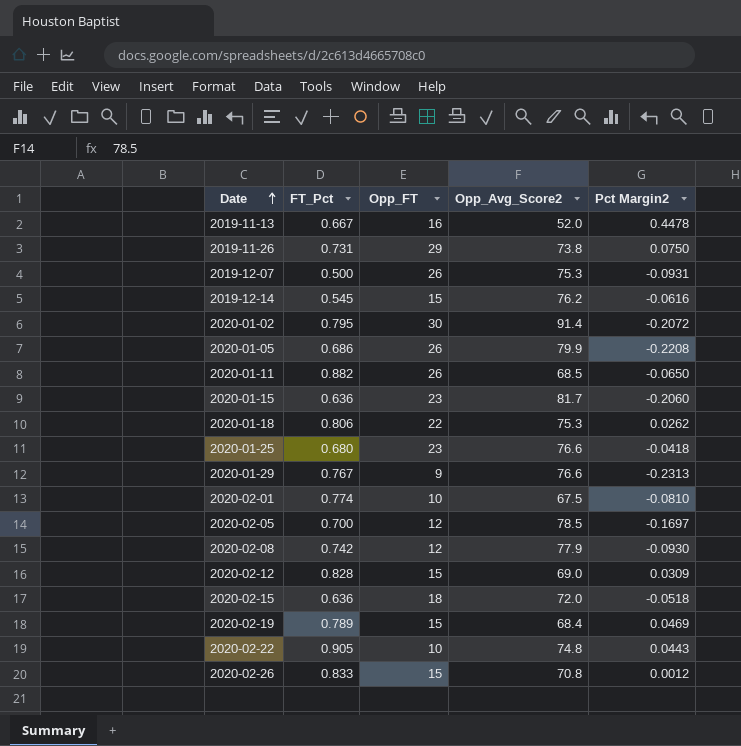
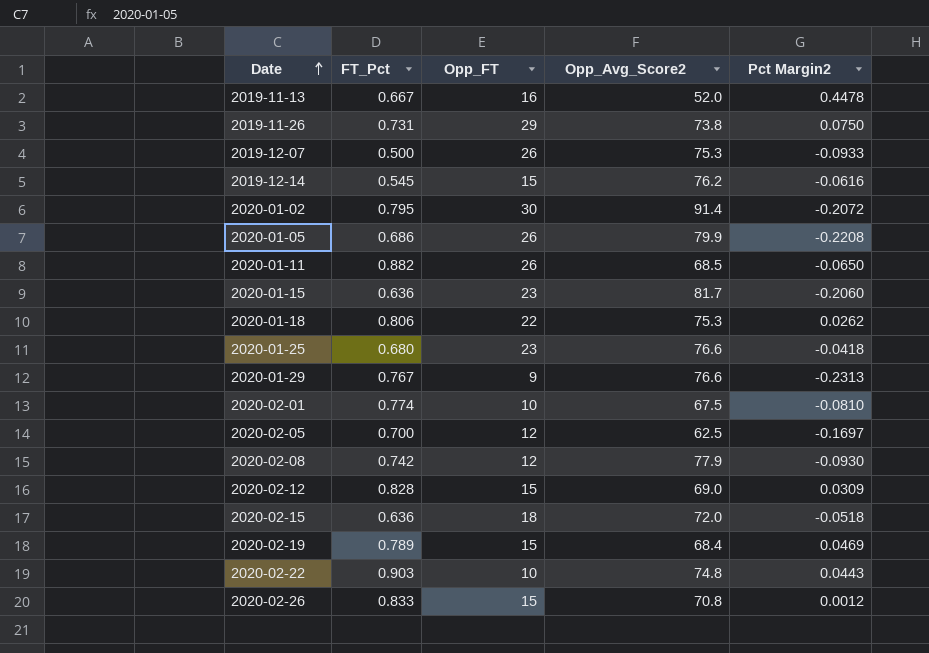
2019-12-07 | Pct Margin2: -0.0931 -> -0.0933
2020-02-05 | Opp_Avg_Score2: 78.5 -> 62.5
2020-02-22 | FT_Pct: 0.905 -> 0.903

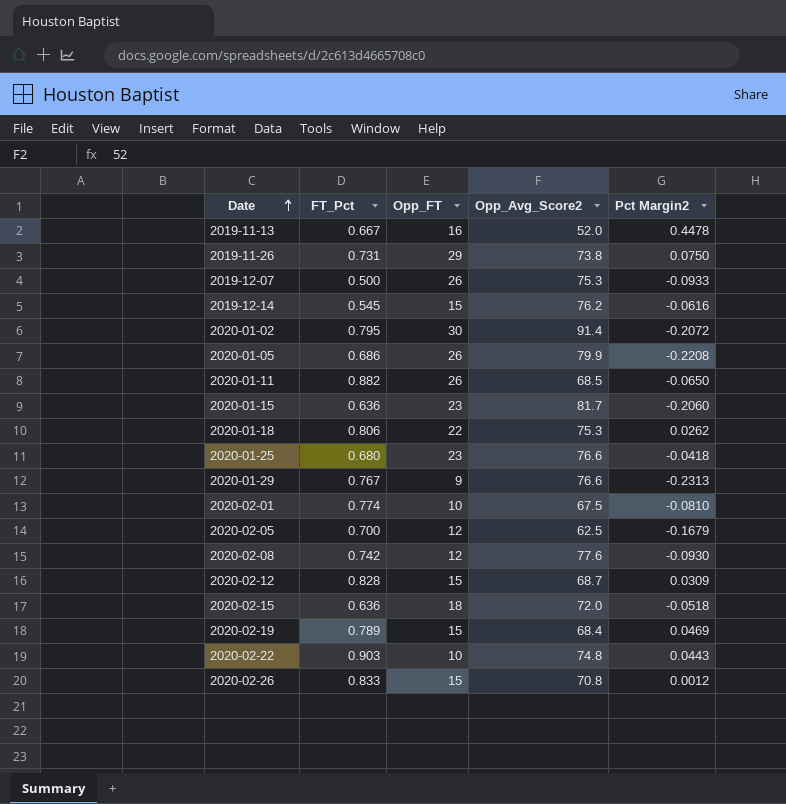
2020-02-05 | Pct Margin2: -0.1697 -> -0.1679
2020-02-08 | Opp_Avg_Score2: 77.9 -> 77.6
2020-02-12 | Opp_Avg_Score2: 69.0 -> 68.7

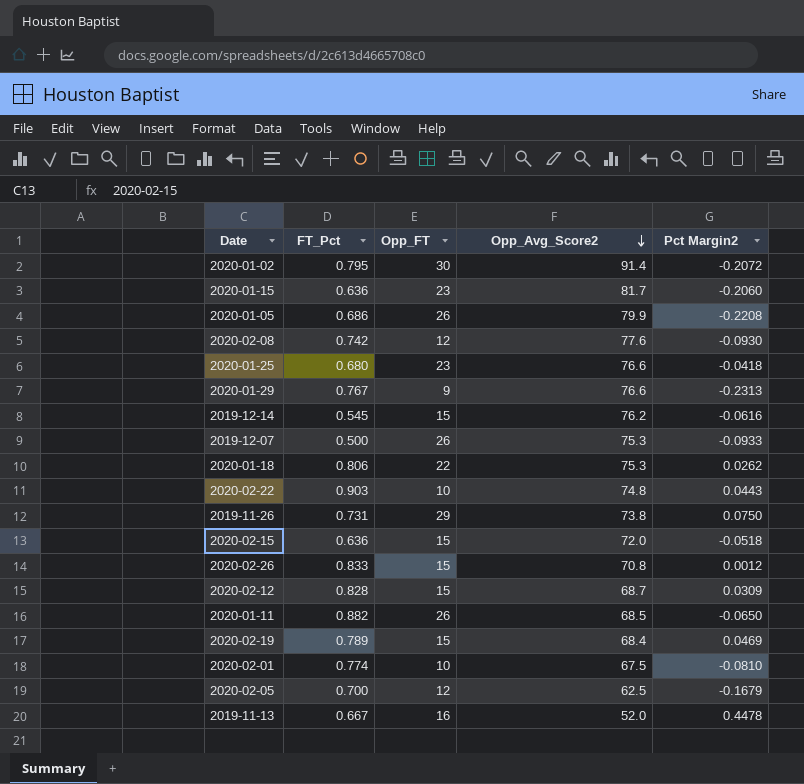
row order: Date ascending -> Opp_Avg_Score2 descending
2020-02-15 | Opp_FT: 18 -> 15

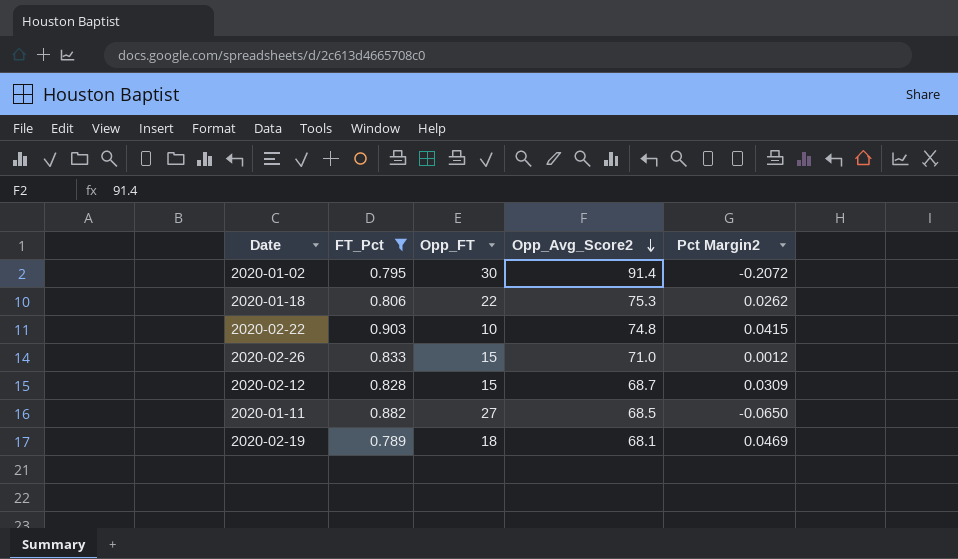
filter: none -> FT_Pct >= 0.789
2020-02-22 | Pct Margin2: 0.0443 -> 0.0415
2020-02-26 | Opp_Avg_Score2: 70.8 -> 71.0
2020-01-11 | Opp_FT: 26 -> 27
2020-02-19 | Opp_FT: 15 -> 18
2020-02-19 | Opp_Avg_Score2: 68.4 -> 68.1

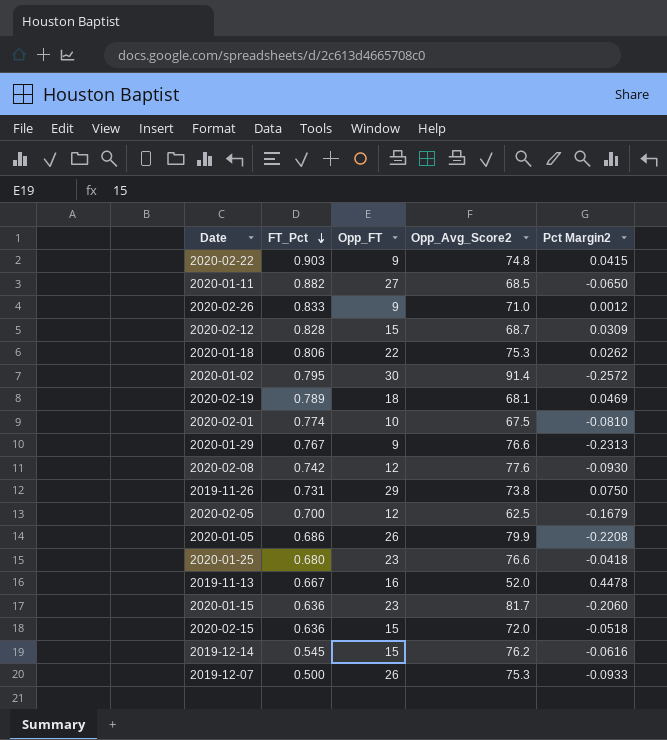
filter: FT_Pct >= 0.789 -> none
row order: Opp_Avg_Score2 descending -> FT_Pct descending
2020-02-22 | Opp_FT: 10 -> 9
2020-02-26 | Opp_FT: 15 -> 9
2020-01-02 | Pct Margin2: -0.2072 -> -0.2572

